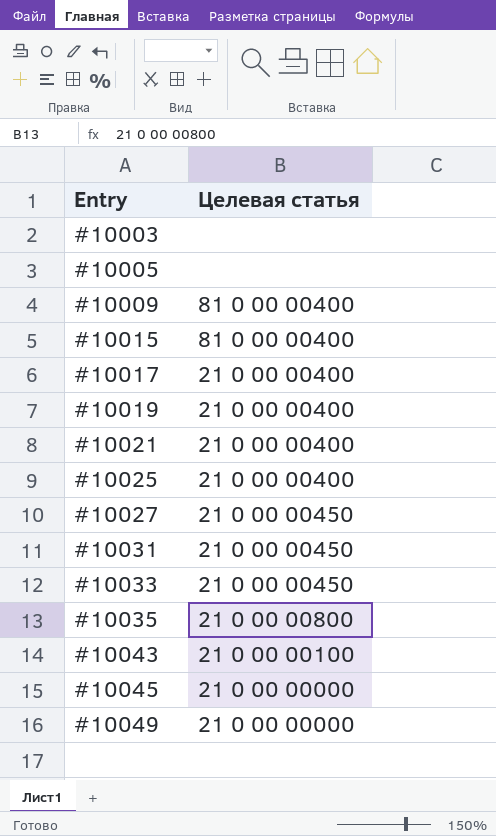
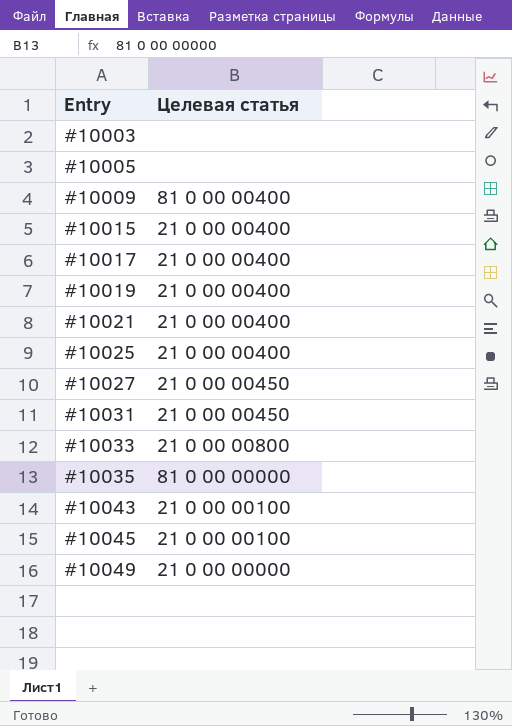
#10015 | Целевая статья: 81 0 00 00400 -> 21 0 00 00400
#10033 | Целевая статья: 21 0 00 00450 -> 21 0 00 00800
#10035 | Целевая статья: 21 0 00 00800 -> 81 0 00 00000
#10045 | Целевая статья: 21 0 00 00000 -> 21 0 00 00100

